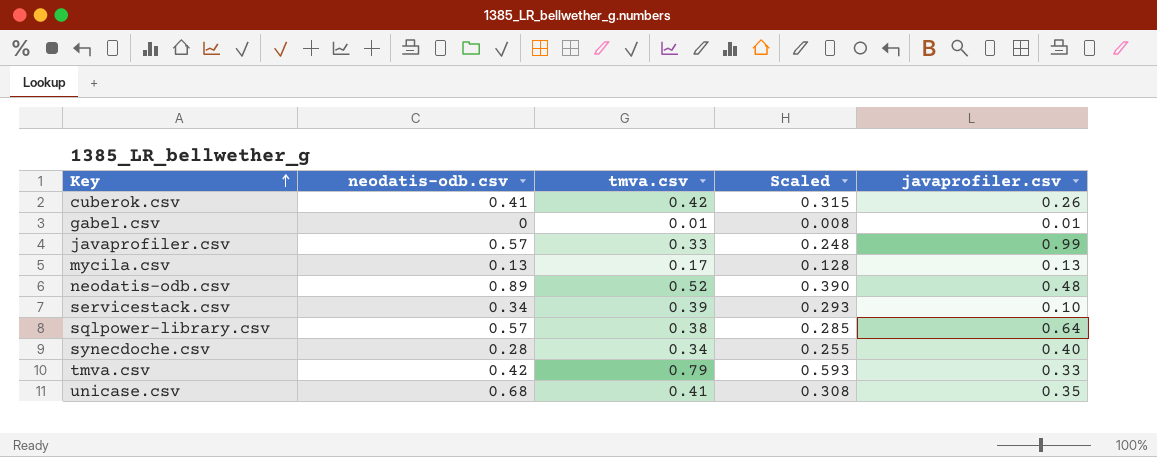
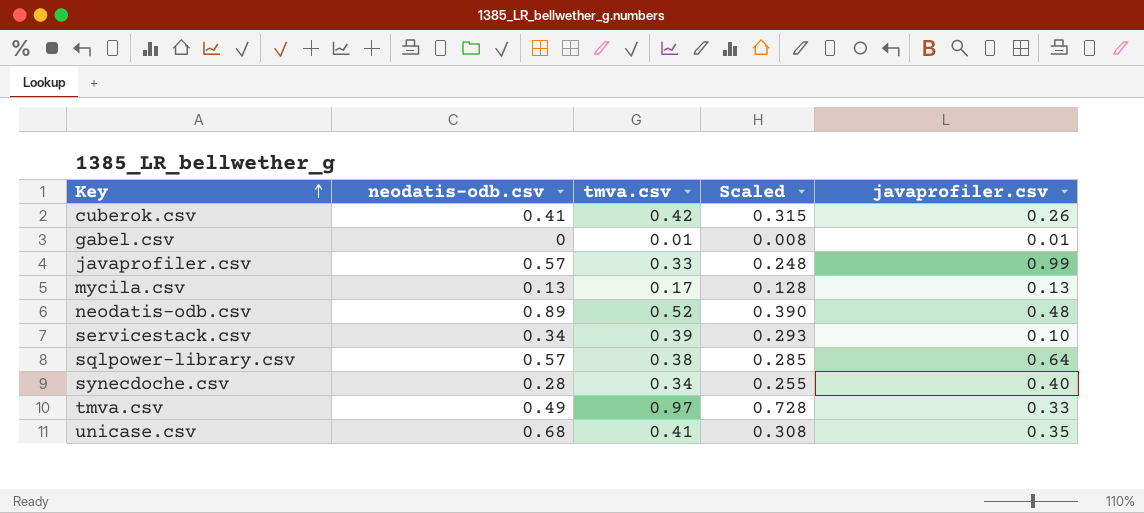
tmva.csv | neodatis-odb.csv: 0.42 -> 0.49
tmva.csv | tmva.csv: 0.79 -> 0.97
tmva.csv | Scaled: 0.593 -> 0.728

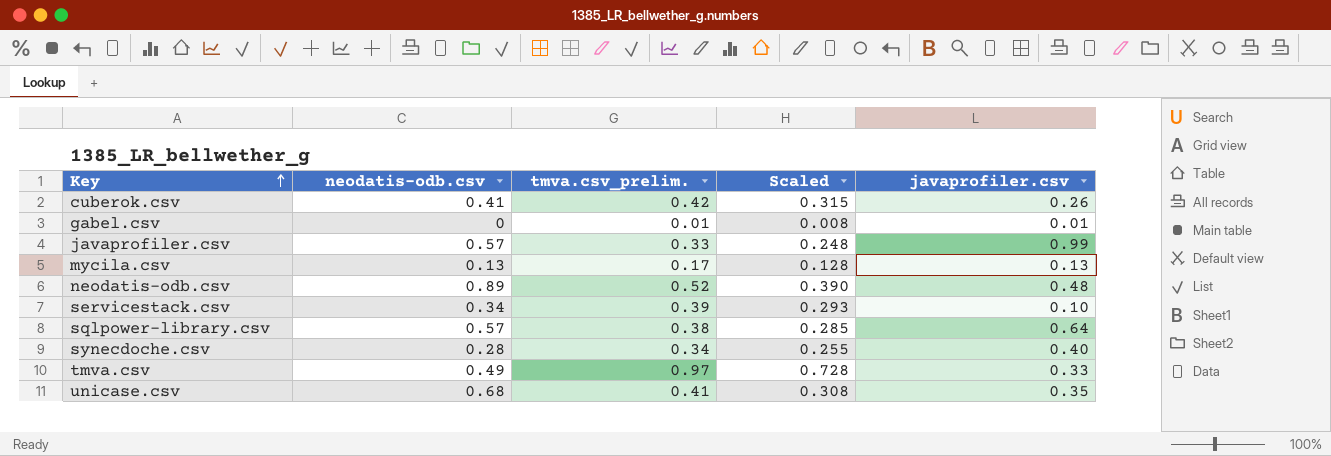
column name: tmva.csv -> tmva.csv_prelim.

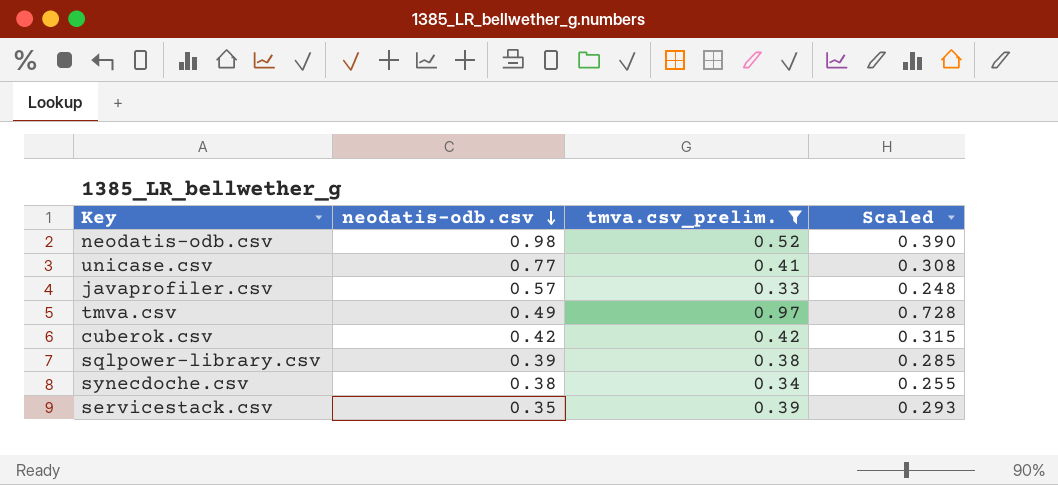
filter: none -> tmva.csv_prelim. >= 0.33
row order: Key ascending -> neodatis-odb.csv descending
column javaprofiler.csv | position: 5 -> none
neodatis-odb.csv | neodatis-odb.csv: 0.89 -> 0.98
unicase.csv | neodatis-odb.csv: 0.68 -> 0.77
cuberok.csv | neodatis-odb.csv: 0.41 -> 0.42
sqlpower-library.csv | neodatis-odb.csv: 0.57 -> 0.39
synecdoche.csv | neodatis-odb.csv: 0.28 -> 0.38
servicestack.csv | neodatis-odb.csv: 0.34 -> 0.35

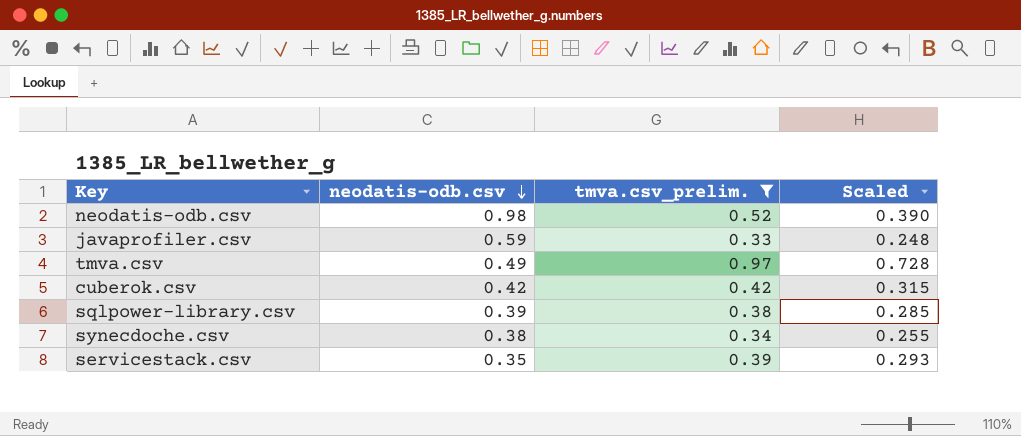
row unicase.csv: 0.77 | 0.41 | 0.308 -> none
javaprofiler.csv | neodatis-odb.csv: 0.57 -> 0.59

